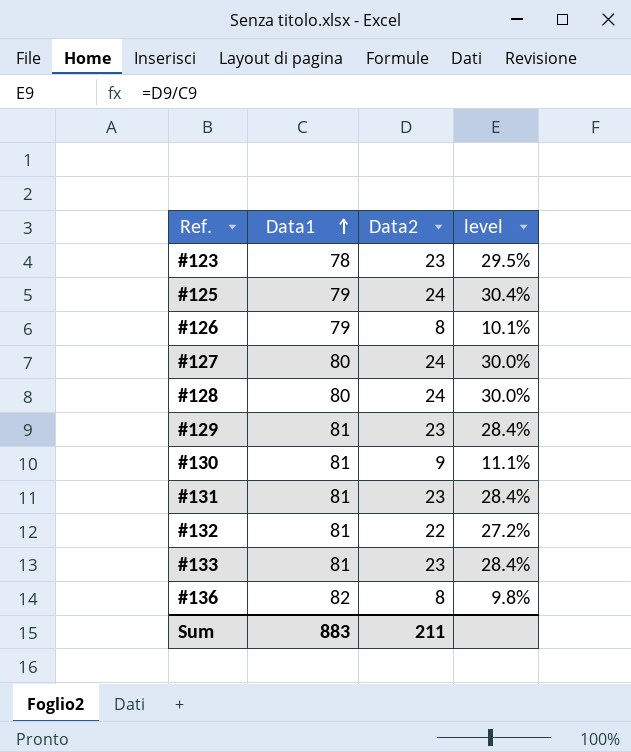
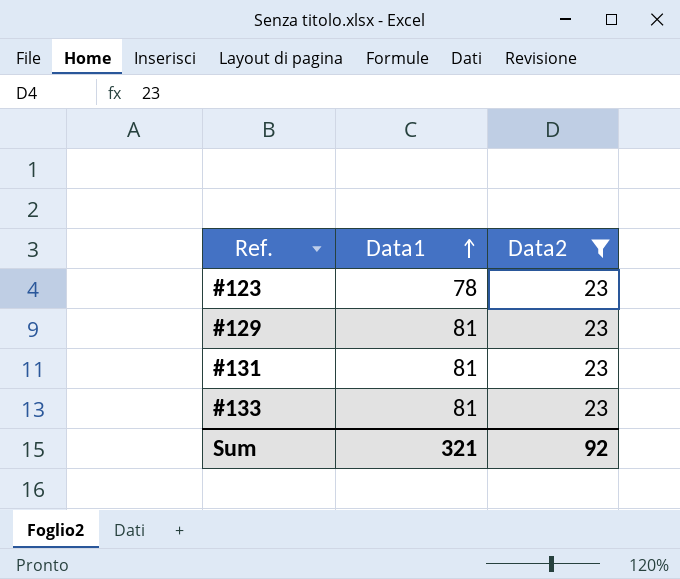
filter: none -> Data2 = 23
column level | formula: [Data2] / [Data1] -> none
Sum | Data1: 883 -> 321
Sum | Data2: 211 -> 92

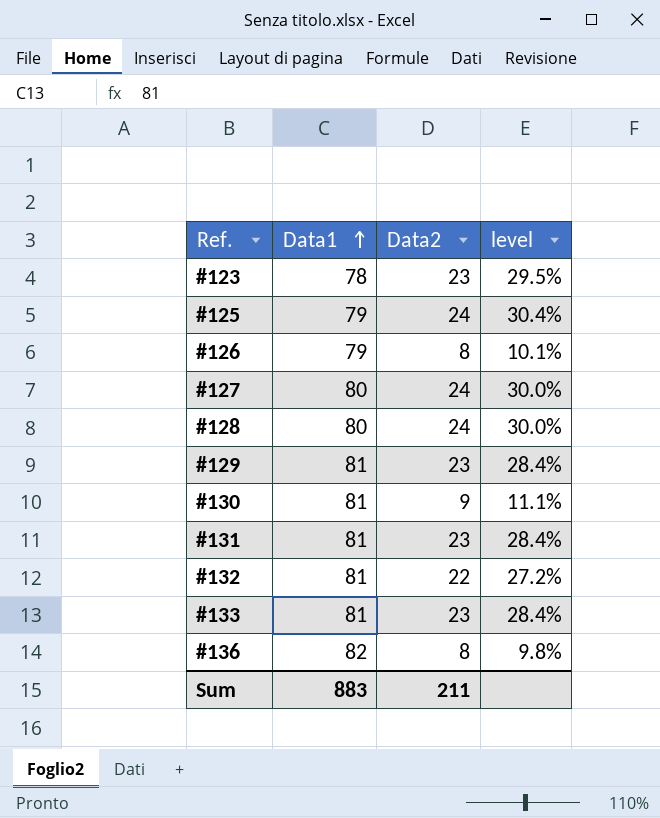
filter: Data2 = 23 -> none
column level | formula: none -> [Data2] / [Data1]
Sum | Data1: 321 -> 883
Sum | Data2: 92 -> 211

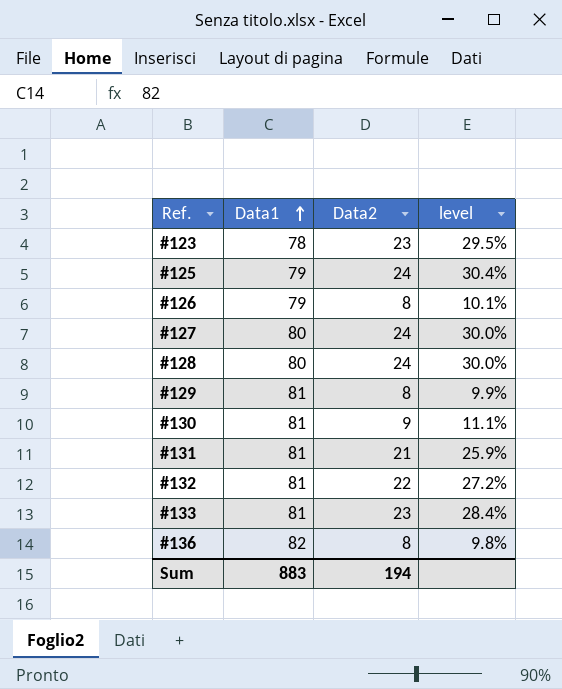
#129 | Data2: 23 -> 8
#129 | level: 28.4% -> 9.9%
#131 | Data2: 23 -> 21
#131 | level: 28.4% -> 25.9%
Sum | Data2: 211 -> 194

